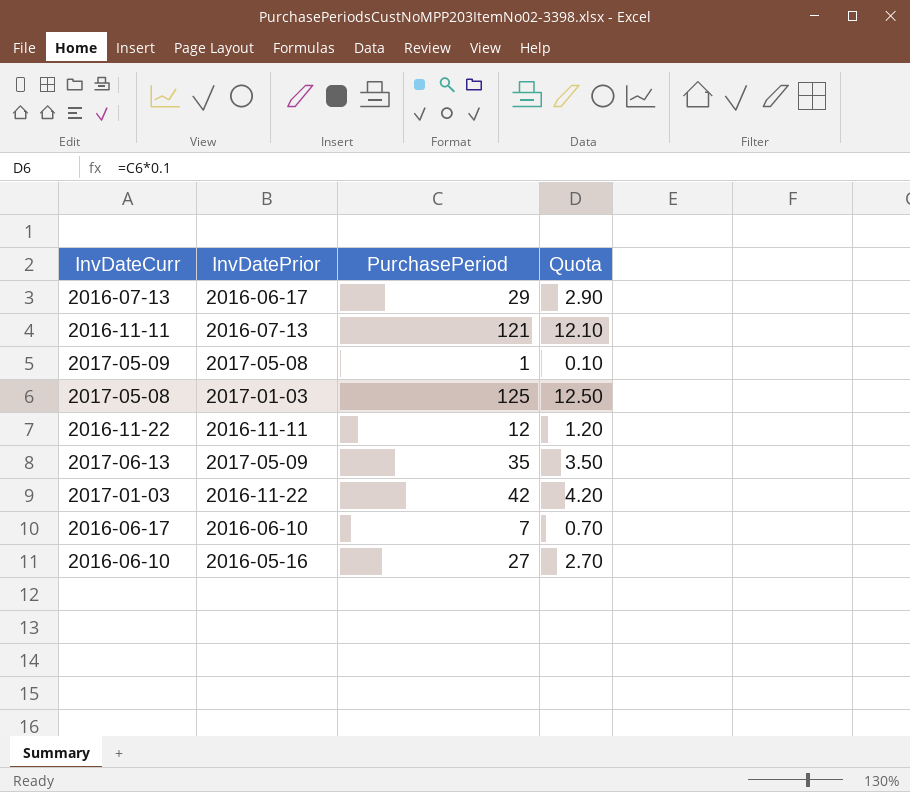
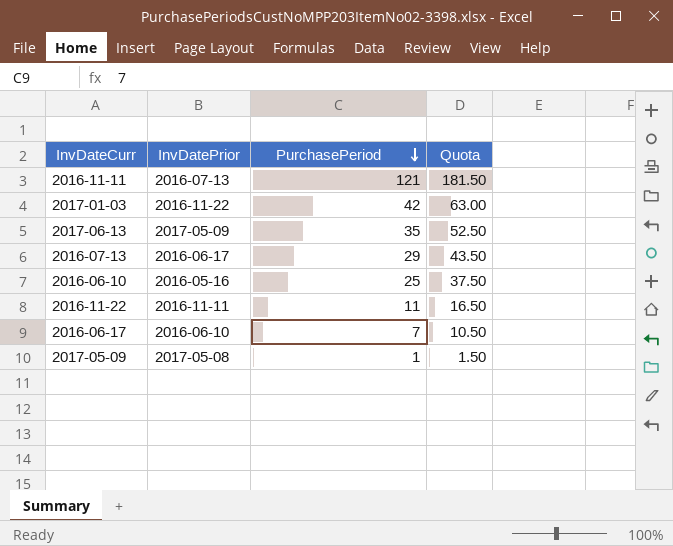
row order: none -> PurchasePeriod descending
column Quota | formula: [PurchasePeriod] * 0.1 -> [PurchasePeriod] * 1.5
row 2017-05-08: 2017-01-03 | 125 | 12.50 -> none
2016-06-10 | PurchasePeriod: 27 -> 25
2016-11-22 | PurchasePeriod: 12 -> 11

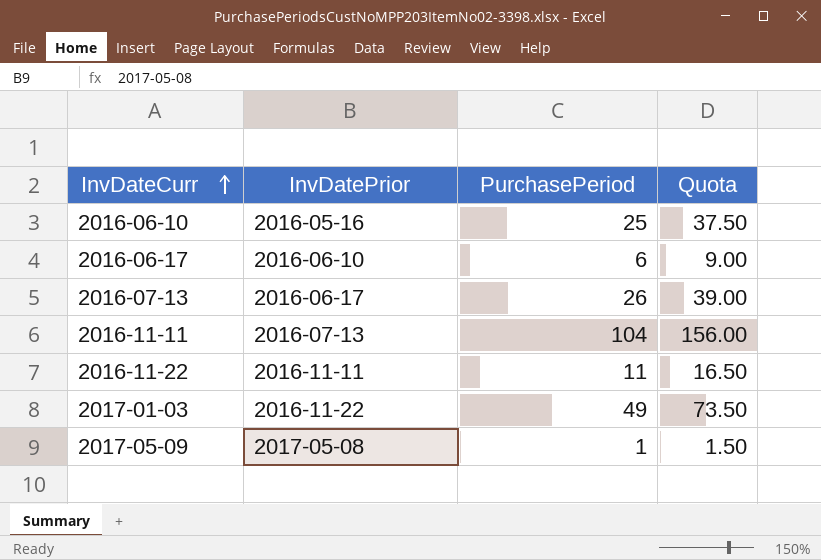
row order: PurchasePeriod descending -> InvDateCurr ascending
row 2017-06-13: 2017-05-09 | 35 | 52.50 -> none
2016-06-17 | PurchasePeriod: 7 -> 6
2016-06-17 | Quota: 10.50 -> 9.00
2016-07-13 | PurchasePeriod: 29 -> 26
2016-07-13 | Quota: 43.50 -> 39.00
2016-11-11 | PurchasePeriod: 121 -> 104
2016-11-11 | Quota: 181.50 -> 156.00
2017-01-03 | PurchasePeriod: 42 -> 49
2017-01-03 | Quota: 63.00 -> 73.50

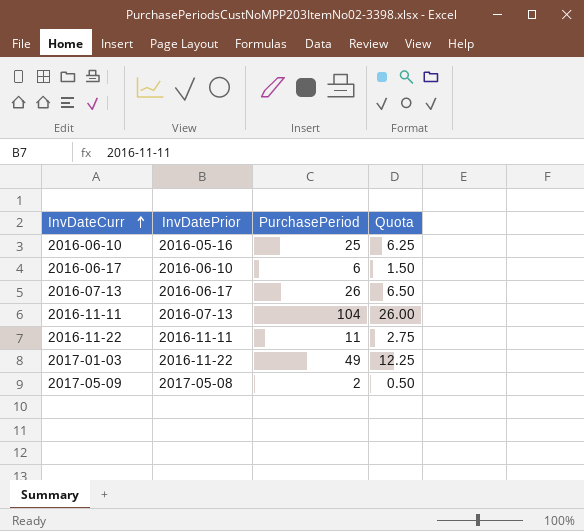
column Quota | formula: [PurchasePeriod] * 1.5 -> [PurchasePeriod] * 0.25
2017-05-09 | PurchasePeriod: 1 -> 2

